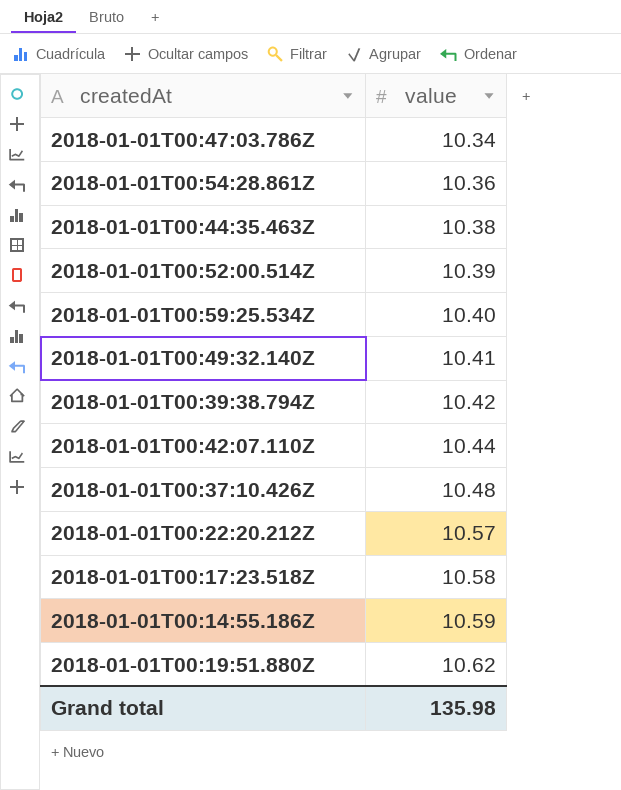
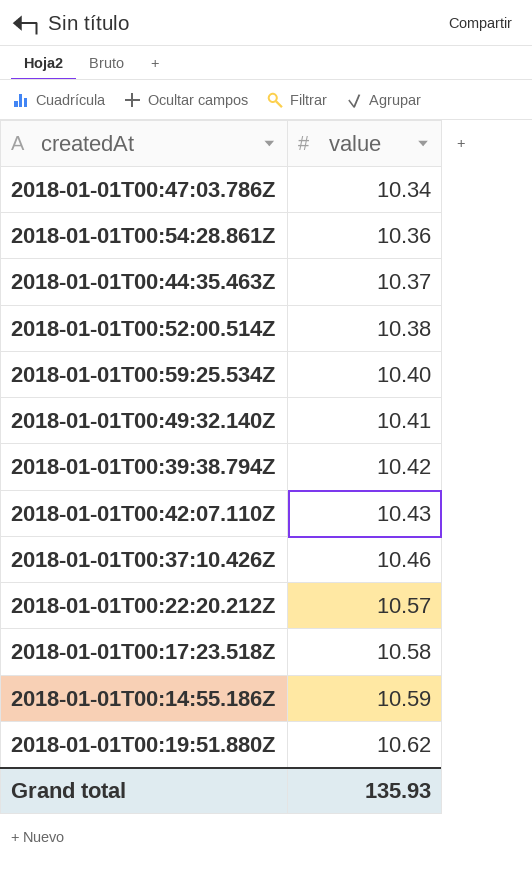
2018-01-01T00:44:35.463Z | value: 10.38 -> 10.37
2018-01-01T00:52:00.514Z | value: 10.39 -> 10.38
2018-01-01T00:42:07.110Z | value: 10.44 -> 10.43
2018-01-01T00:37:10.426Z | value: 10.48 -> 10.46
Grand total | value: 135.98 -> 135.93

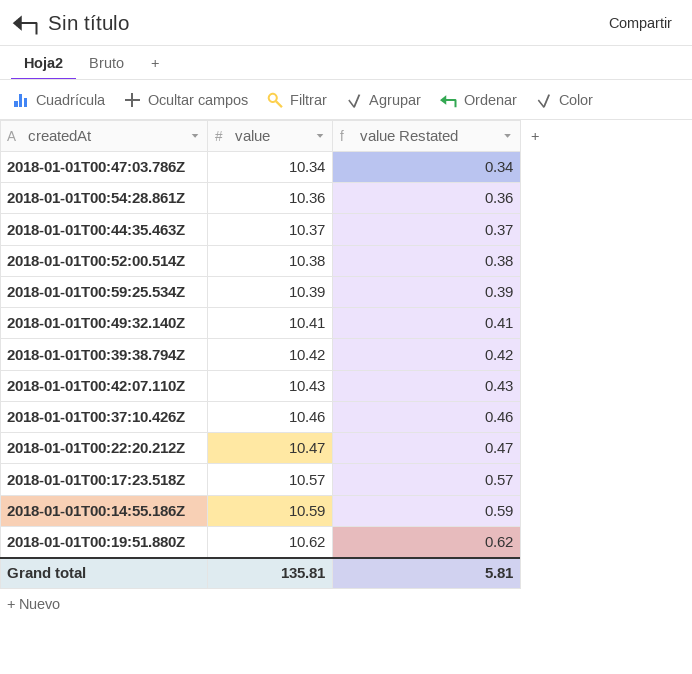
column value Restated | formula: none -> [value] - 10
2018-01-01T00:59:25.534Z | value: 10.40 -> 10.39
2018-01-01T00:22:20.212Z | value: 10.57 -> 10.47
2018-01-01T00:17:23.518Z | value: 10.58 -> 10.57
Grand total | value: 135.93 -> 135.81

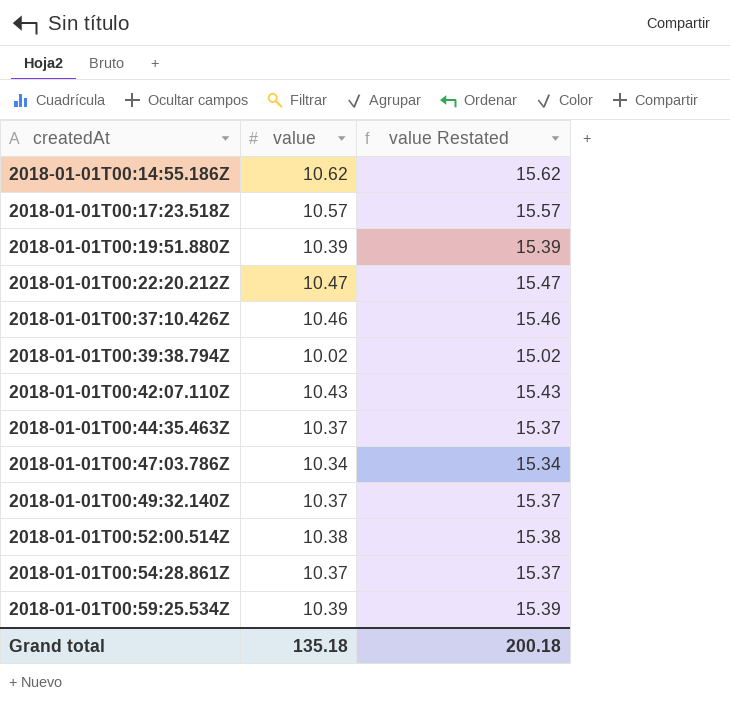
row order: value ascending -> createdAt ascending
column value Restated | formula: [value] - 10 -> [value] + 5
2018-01-01T00:14:55.186Z | value: 10.59 -> 10.62
2018-01-01T00:19:51.880Z | value: 10.62 -> 10.39
2018-01-01T00:39:38.794Z | value: 10.42 -> 10.02
2018-01-01T00:49:32.140Z | value: 10.41 -> 10.37
2018-01-01T00:54:28.861Z | value: 10.36 -> 10.37
Grand total | value: 135.81 -> 135.18
Grand total | value Restated: 5.81 -> 200.18

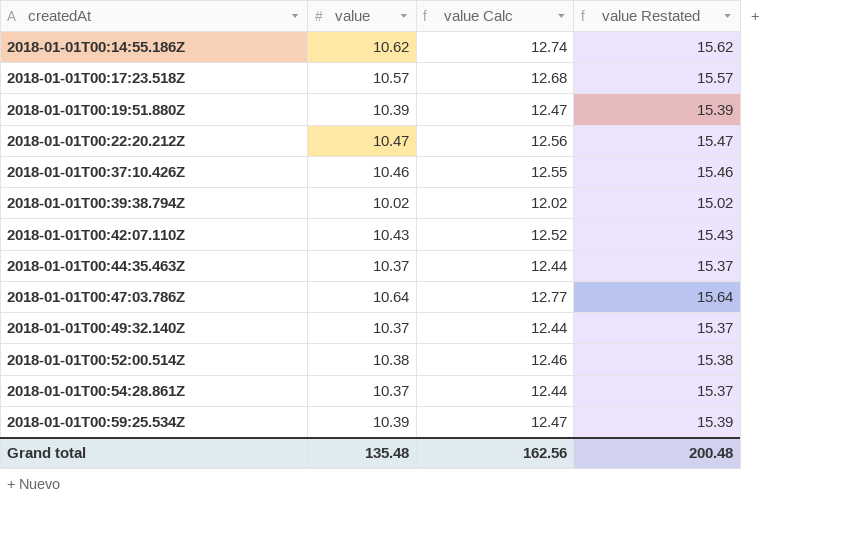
column value Calc | formula: none -> [value] * 1.2
2018-01-01T00:47:03.786Z | value: 10.34 -> 10.64
2018-01-01T00:47:03.786Z | value Restated: 15.34 -> 15.64
Grand total | value: 135.18 -> 135.48
Grand total | value Restated: 200.18 -> 200.48

